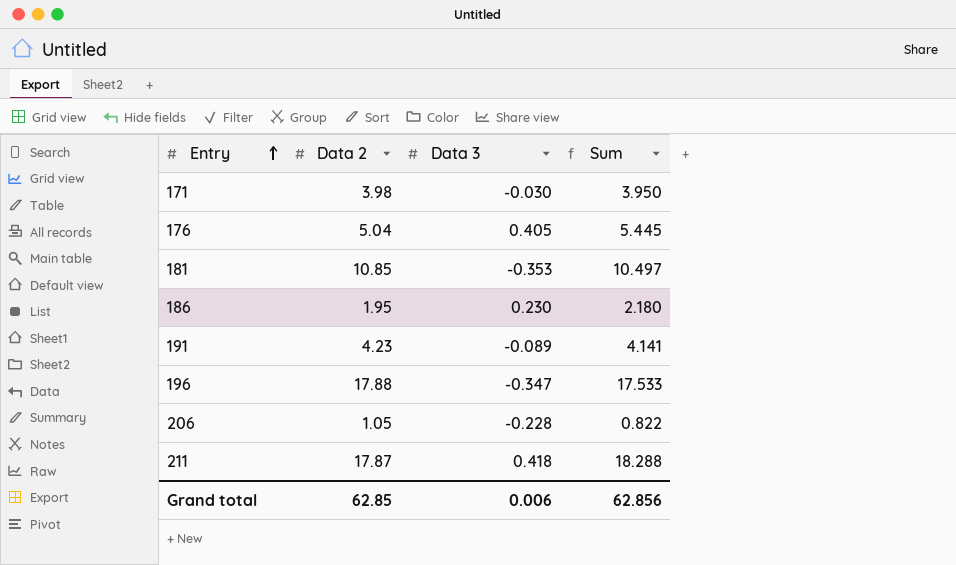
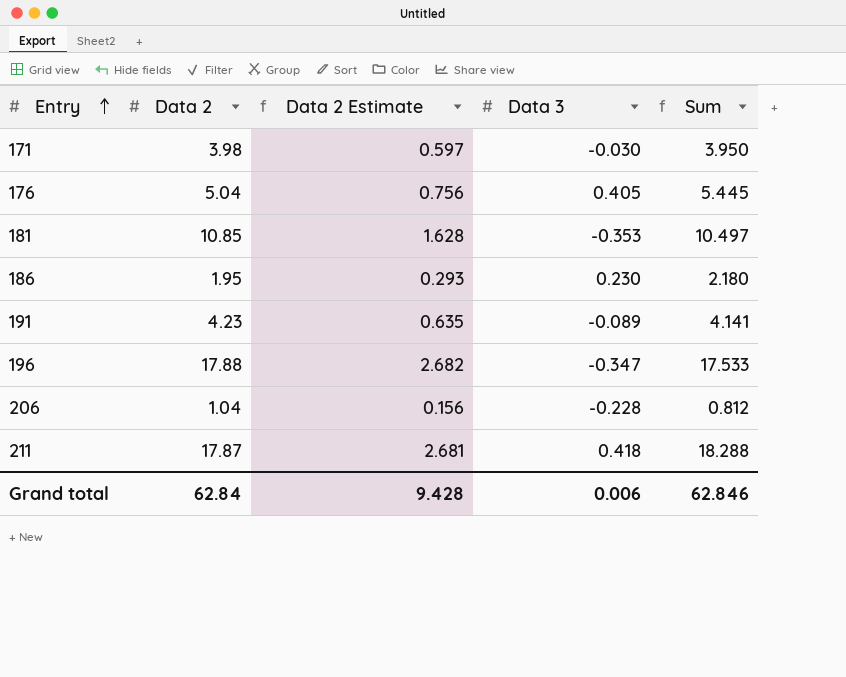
column Data 2 Estimate | formula: none -> [Data 2] * 0.15
206 | Data 2: 1.05 -> 1.04
206 | Sum: 0.822 -> 0.812
Grand total | Data 2: 62.85 -> 62.84
Grand total | Sum: 62.856 -> 62.846

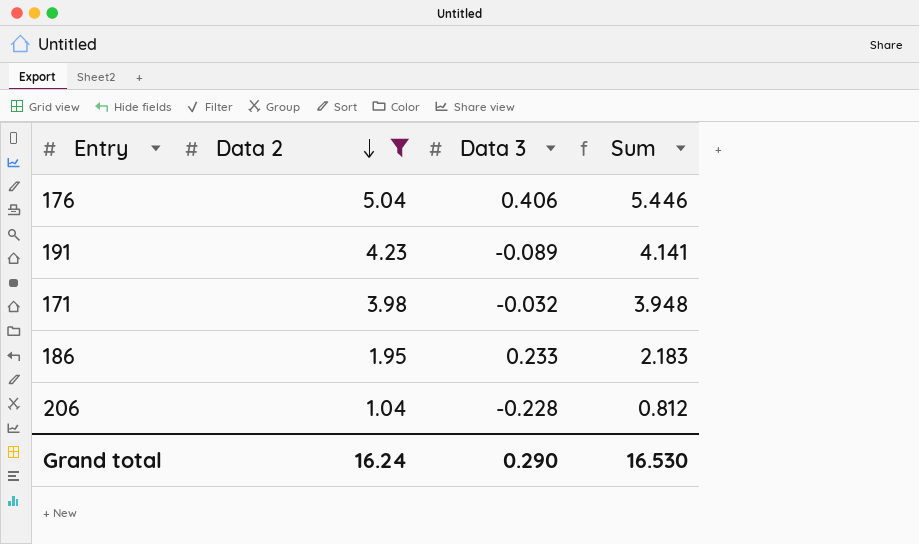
filter: none -> Data 2 <= 5.04
row order: Entry ascending -> Data 2 descending
column Data 2 Estimate | formula: [Data 2] * 0.15 -> none
176 | Data 3: 0.405 -> 0.406
176 | Sum: 5.445 -> 5.446
171 | Data 3: -0.030 -> -0.032
171 | Sum: 3.950 -> 3.948
186 | Data 3: 0.230 -> 0.233
186 | Sum: 2.180 -> 2.183
Grand total | Data 2: 62.84 -> 16.24
Grand total | Data 3: 0.006 -> 0.290
Grand total | Sum: 62.846 -> 16.530

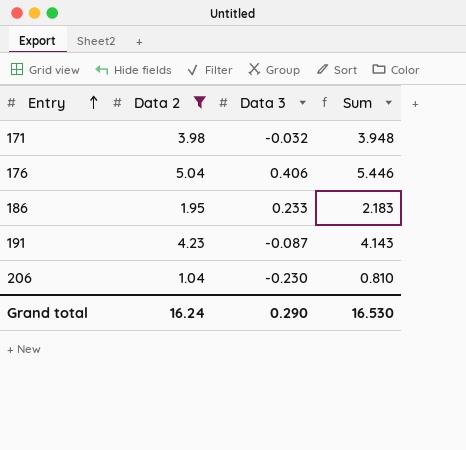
row order: Data 2 descending -> Entry ascending
191 | Data 3: -0.089 -> -0.087
191 | Sum: 4.141 -> 4.143
206 | Data 3: -0.228 -> -0.230
206 | Sum: 0.812 -> 0.810

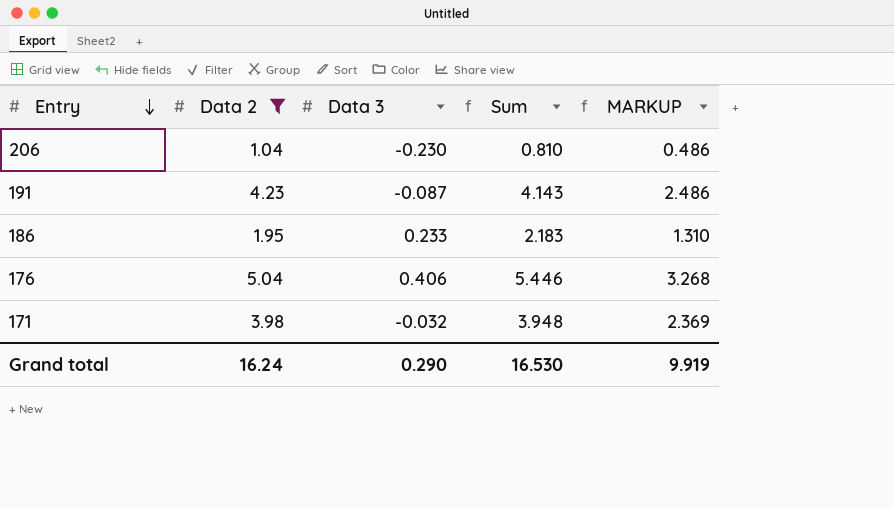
row order: Entry ascending -> Entry descending
column MARKUP | formula: none -> [Sum] * 0.6

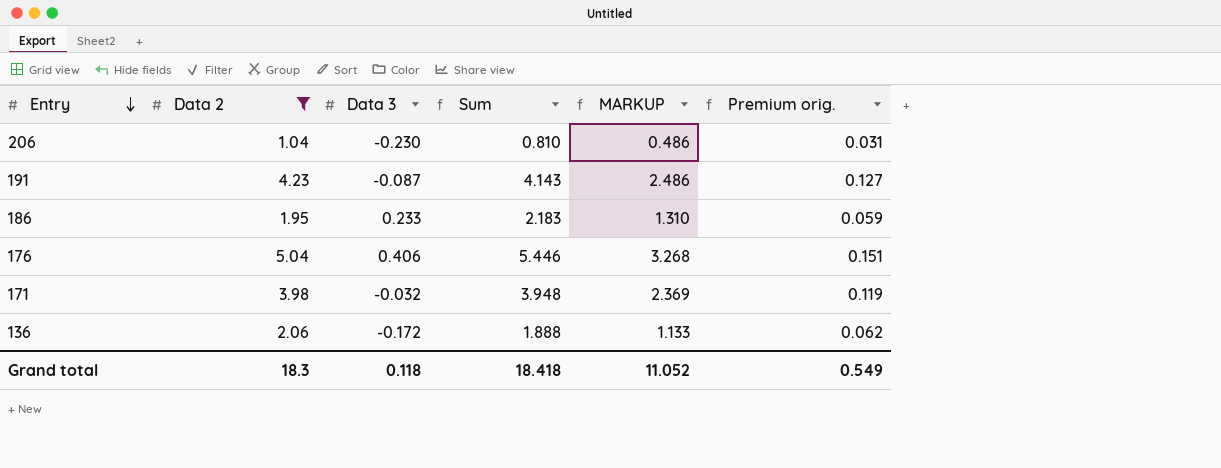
column Premium orig. | formula: none -> [Data 2] * 0.03
row 136: none -> 2.06 | -0.172 | 1.888 | 1.133 | 0.062
Grand total | Data 2: 16.24 -> 18.3
Grand total | Data 3: 0.290 -> 0.118
Grand total | Sum: 16.530 -> 18.418
Grand total | MARKUP: 9.919 -> 11.052

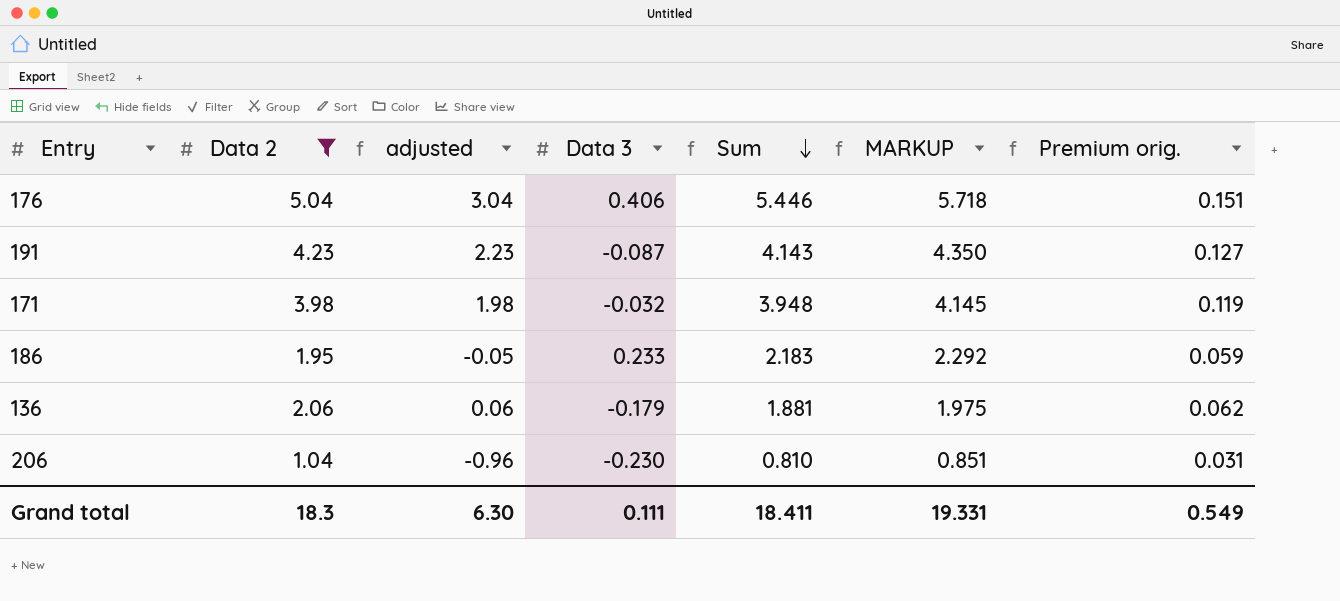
row order: Entry descending -> Sum descending
column adjusted | formula: none -> [Data 2] - 2
column MARKUP | formula: [Sum] * 0.6 -> [Sum] * 1.05
136 | Data 3: -0.172 -> -0.179
136 | Sum: 1.888 -> 1.881
Grand total | Data 3: 0.118 -> 0.111
Grand total | Sum: 18.418 -> 18.411
Grand total | MARKUP: 11.052 -> 19.331

